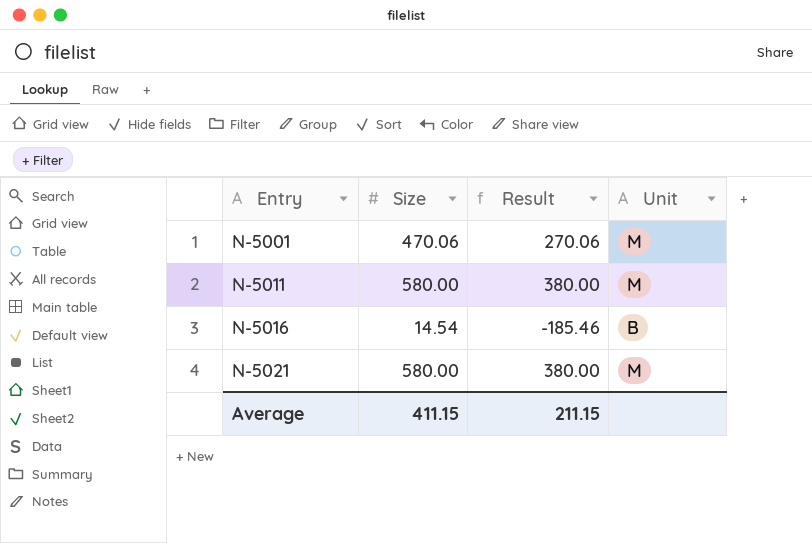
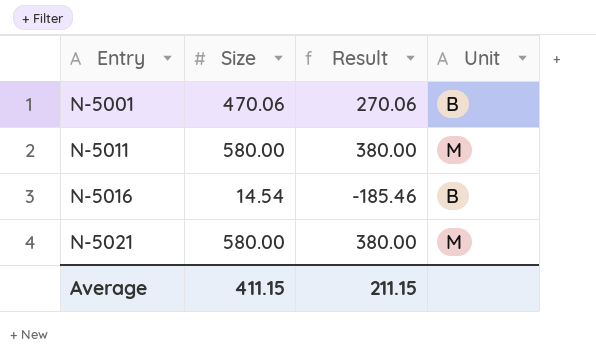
N-5001 | Unit: M -> B

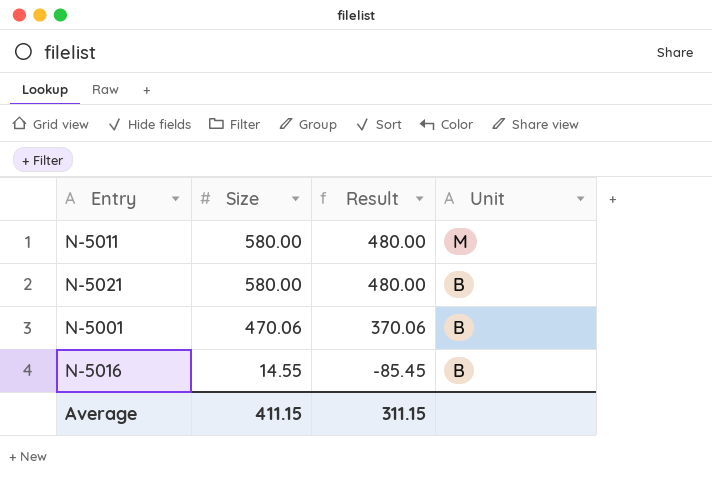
row order: Entry ascending -> Size descending
column Result | formula: [Size] - 200 -> [Size] - 100
N-5021 | Unit: M -> B
N-5016 | Size: 14.54 -> 14.55
Average | Result: 211.15 -> 311.15

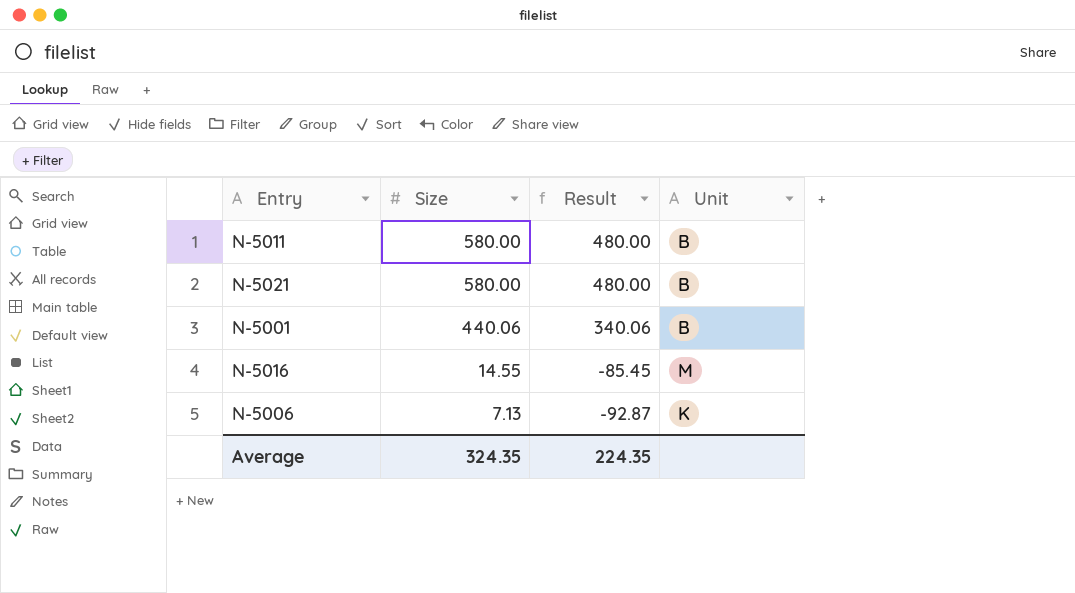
N-5011 | Unit: M -> B
N-5001 | Size: 470.06 -> 440.06
N-5001 | Result: 370.06 -> 340.06
N-5016 | Unit: B -> M
row N-5006: none -> 7.13 | -92.87 | K
Average | Size: 411.15 -> 324.35
Average | Result: 311.15 -> 224.35

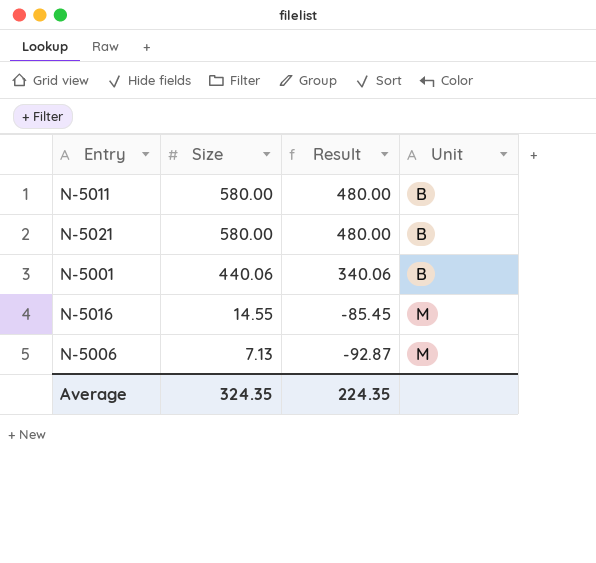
N-5006 | Unit: K -> M

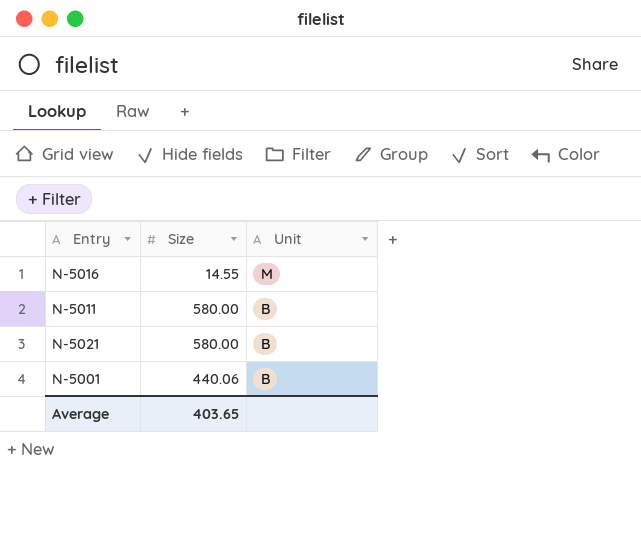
row order: Size descending -> Unit descending
column Result | formula: [Size] - 100 -> none
row N-5006: 7.13 | -92.87 | M -> none
Average | Size: 324.35 -> 403.65

